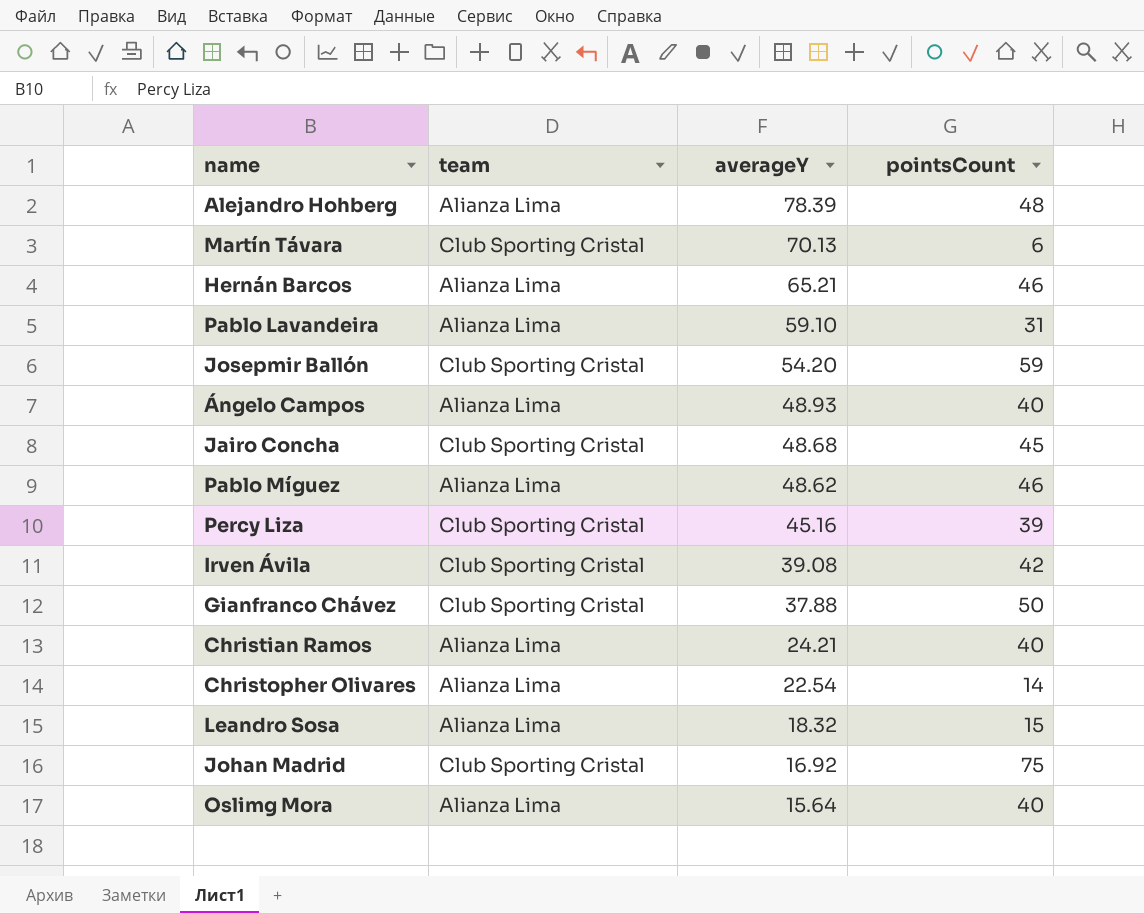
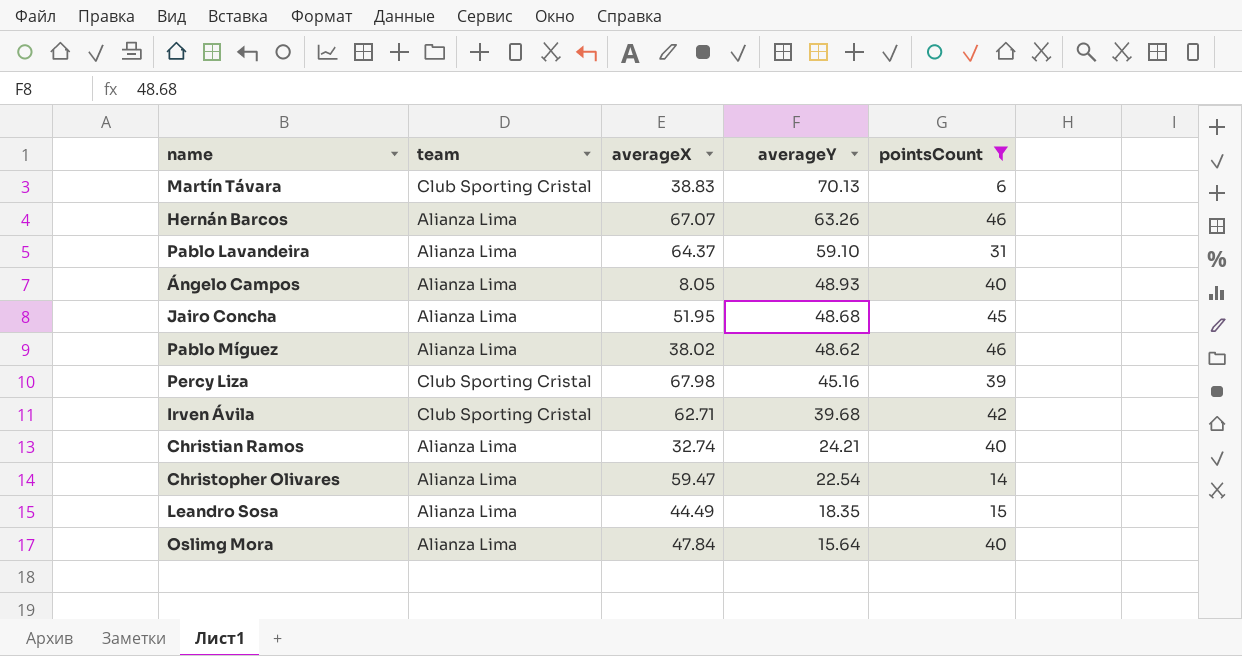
filter: none -> pointsCount <= 46
column averageX | position: none -> 3
Hernán Barcos | averageY: 65.21 -> 63.26
Jairo Concha | team: Club Sporting Cristal -> Alianza Lima
Irven Ávila | averageY: 39.08 -> 39.68
Leandro Sosa | averageY: 18.32 -> 18.35

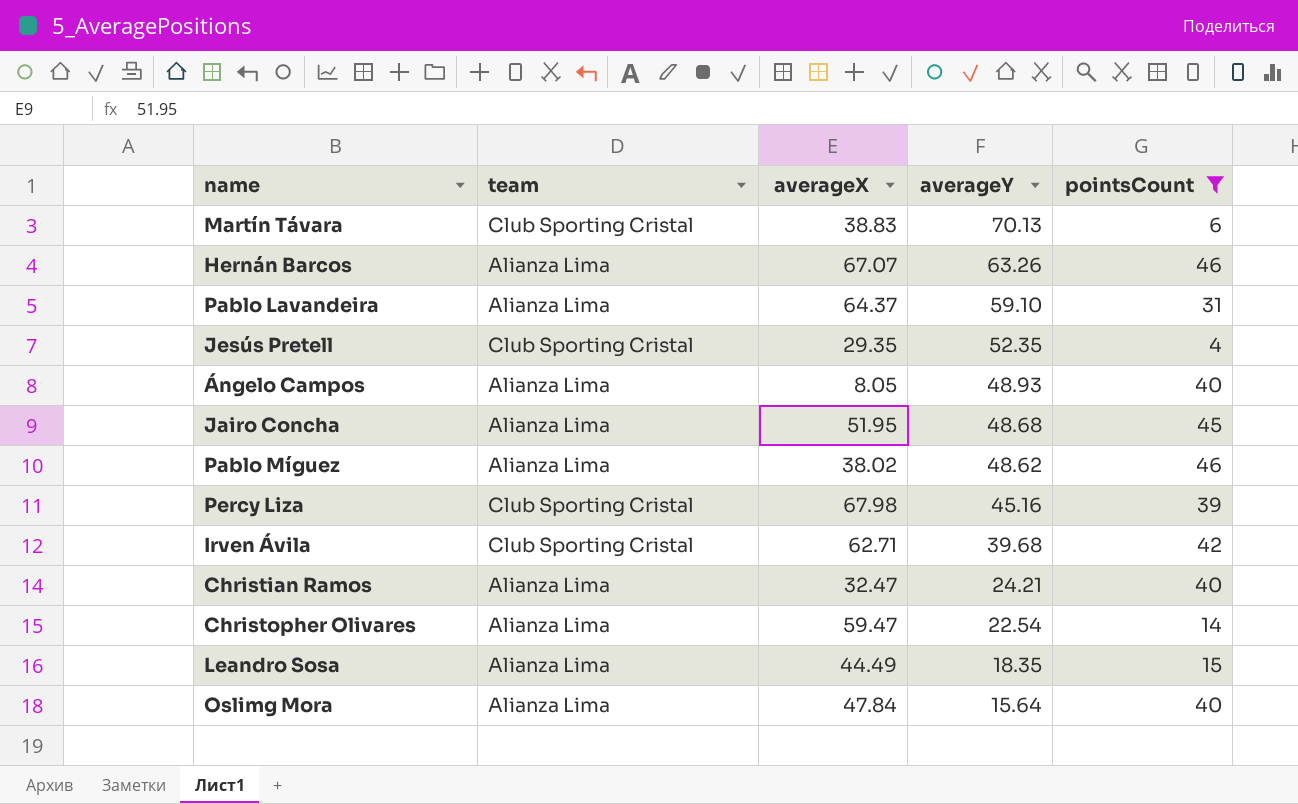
row Jesús Pretell: none -> Club Sporting Cristal | 29.35 | 52.35 | 4
Christian Ramos | averageX: 32.74 -> 32.47

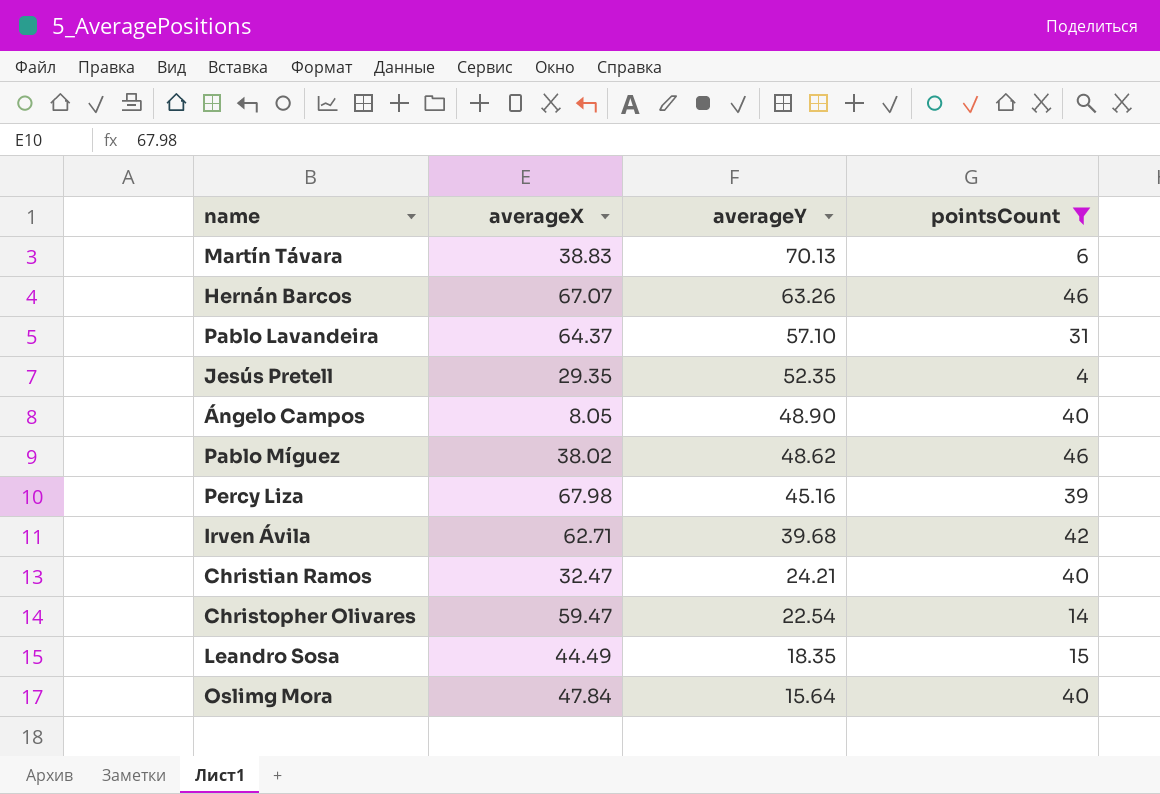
column team | position: 2 -> none
row Jairo Concha: Alianza Lima | 51.95 | 48.68 | 45 -> none
Pablo Lavandeira | averageY: 59.10 -> 57.10
Ángelo Campos | averageY: 48.93 -> 48.90

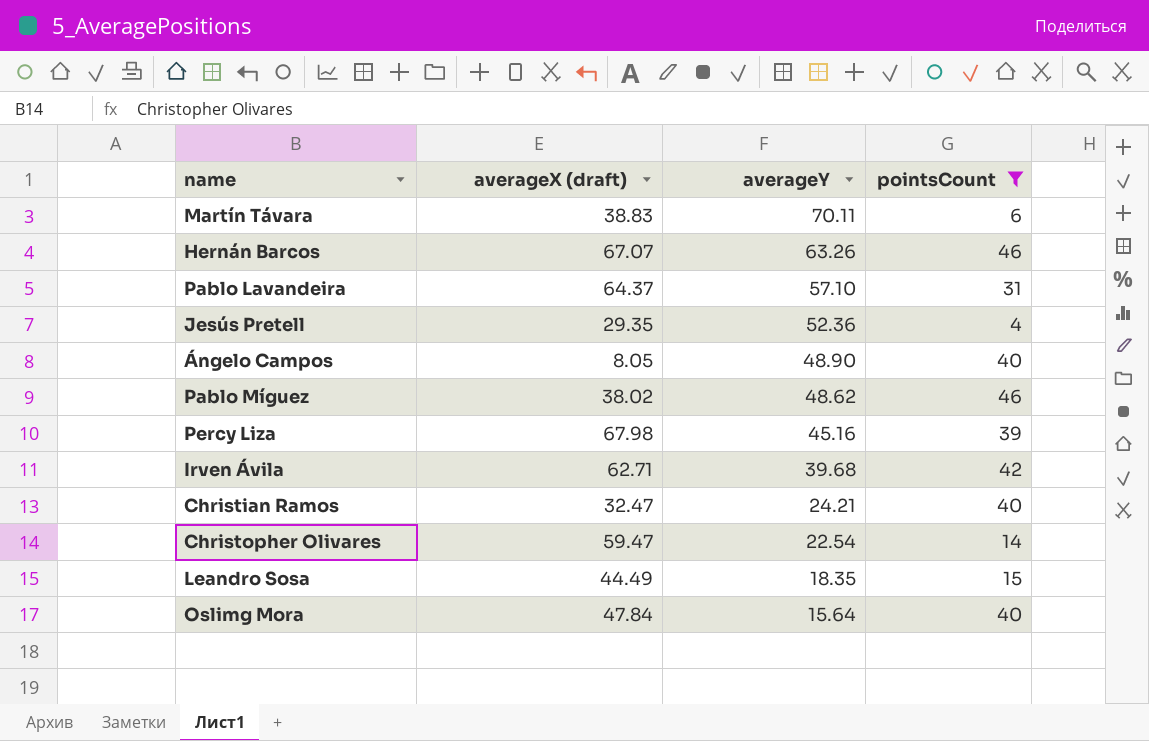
column name: averageX -> averageX (draft)
Martín Távara | averageY: 70.13 -> 70.11
Jesús Pretell | averageY: 52.35 -> 52.36

